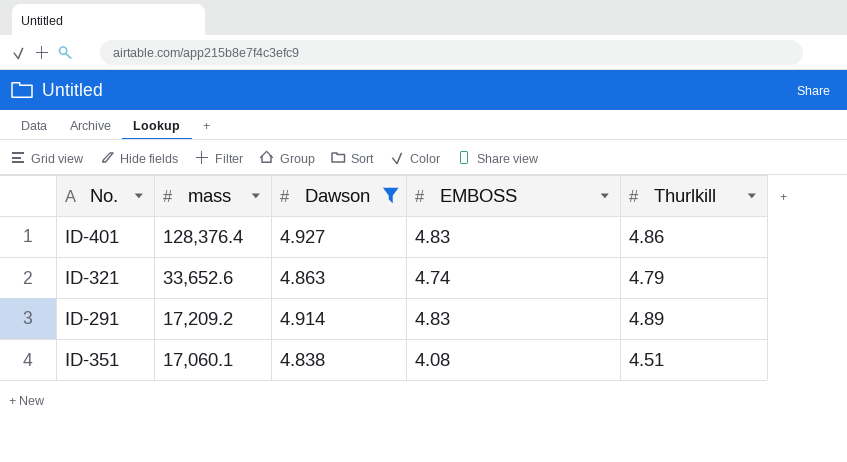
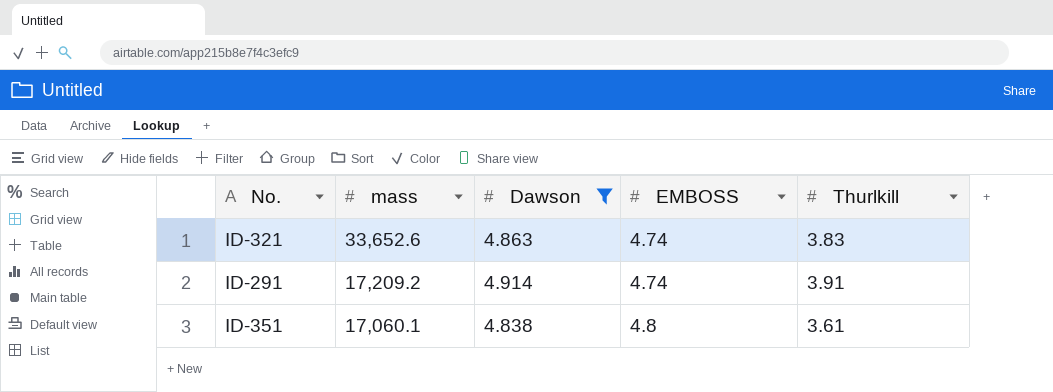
row ID-401: 128,376.4 | 4.927 | 4.83 | 4.86 -> none
ID-321 | Thurlkill: 4.79 -> 3.83
ID-291 | EMBOSS: 4.83 -> 4.74
ID-291 | Thurlkill: 4.89 -> 3.91
ID-351 | EMBOSS: 4.08 -> 4.8
ID-351 | Thurlkill: 4.51 -> 3.61

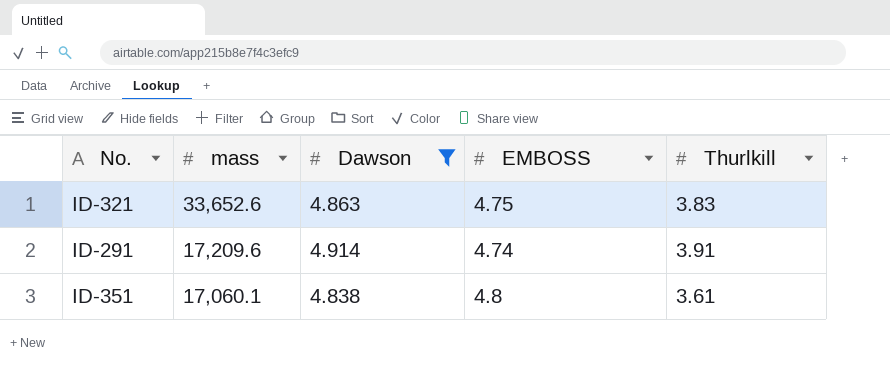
ID-321 | EMBOSS: 4.74 -> 4.75
ID-291 | mass: 17,209.2 -> 17,209.6

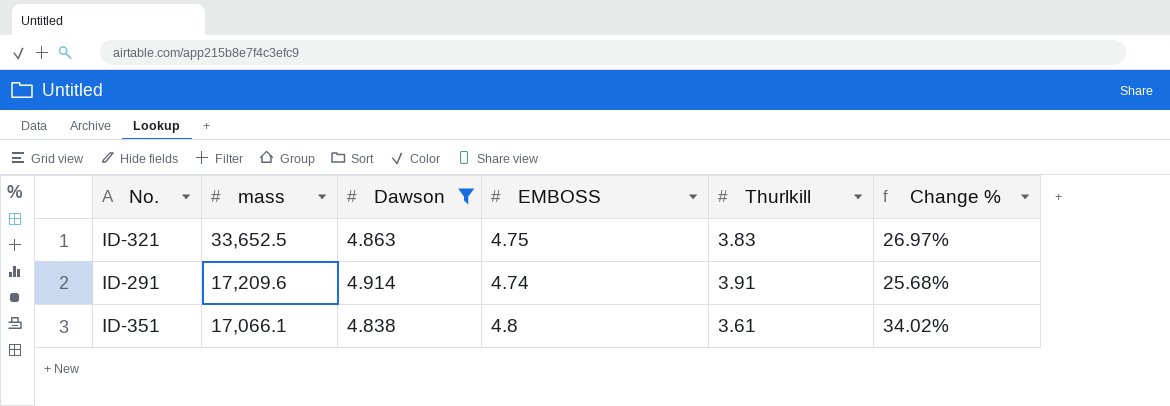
column Change % | formula: none -> ([Dawson] - [Thurlkill]) / [Thurlkill]
ID-321 | mass: 33,652.6 -> 33,652.5
ID-351 | mass: 17,060.1 -> 17,066.1

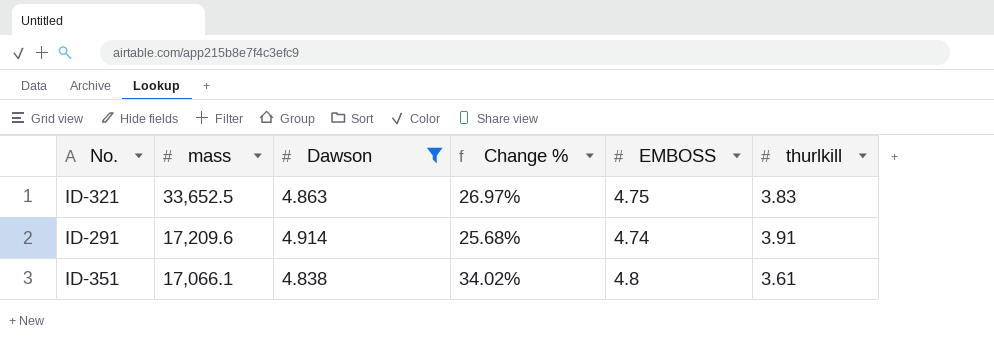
column Change % | position: 6 -> 4
column name: Thurlkill -> thurlkill

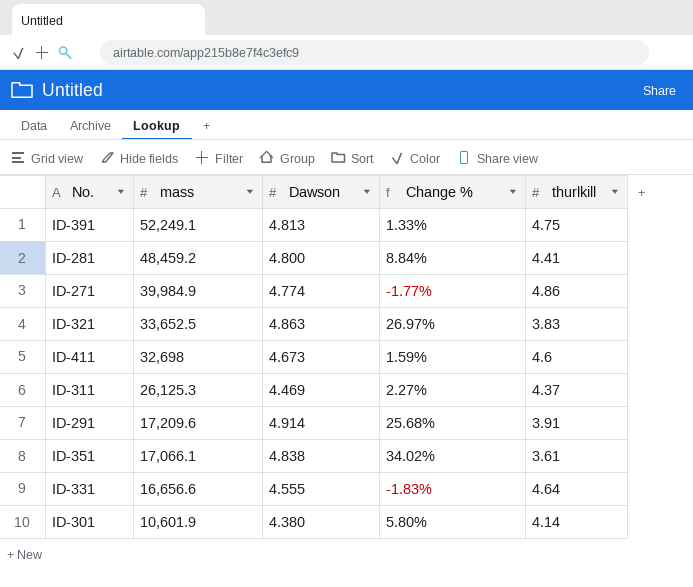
filter: Dawson >= 4.838 -> none
column EMBOSS | position: 5 -> none

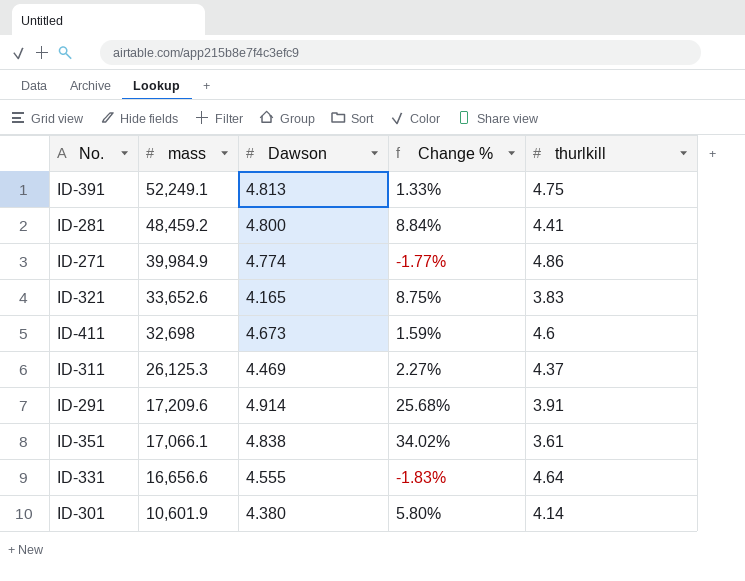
ID-321 | mass: 33,652.5 -> 33,652.6
ID-321 | Dawson: 4.863 -> 4.165
ID-321 | Change %: 26.97% -> 8.75%

